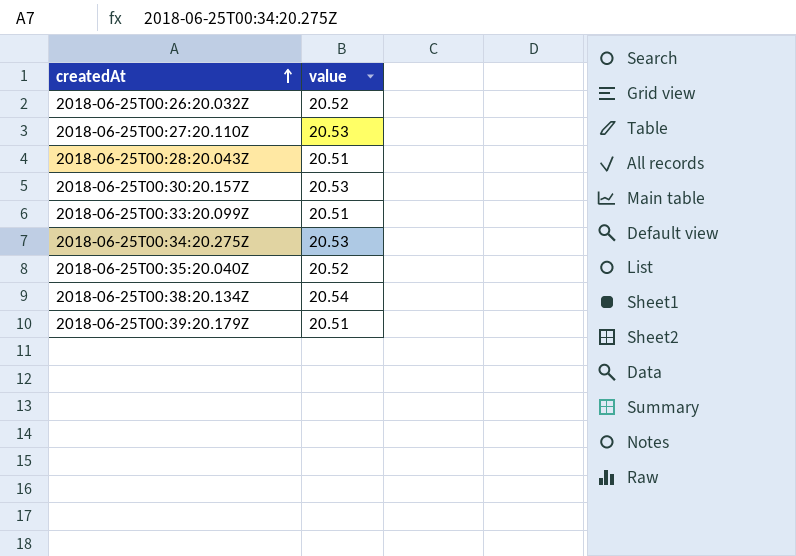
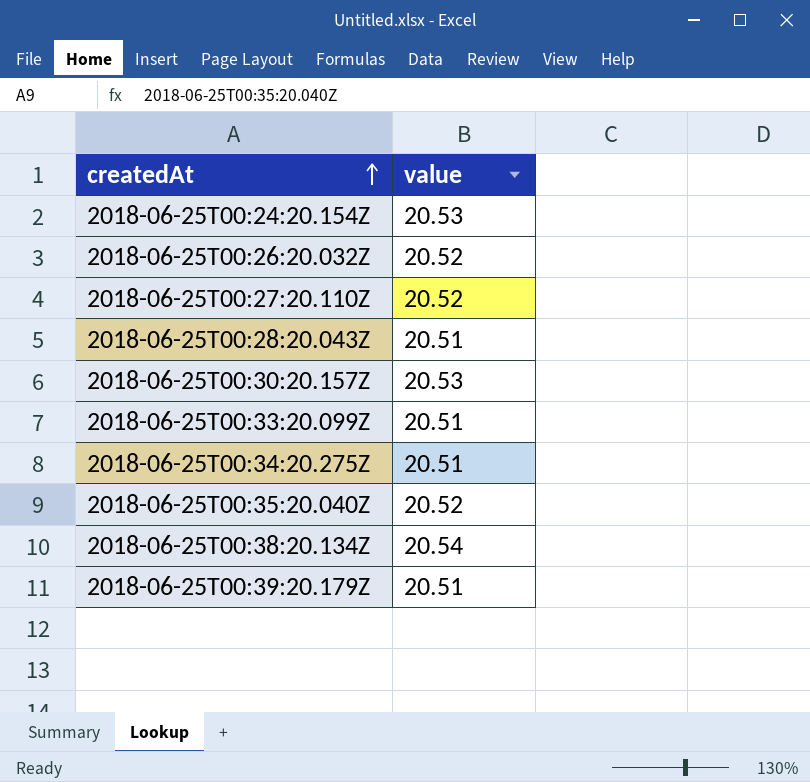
row 2018-06-25T00:24:20.154Z: none -> 20.53
2018-06-25T00:27:20.110Z | value: 20.53 -> 20.52
2018-06-25T00:34:20.275Z | value: 20.53 -> 20.51

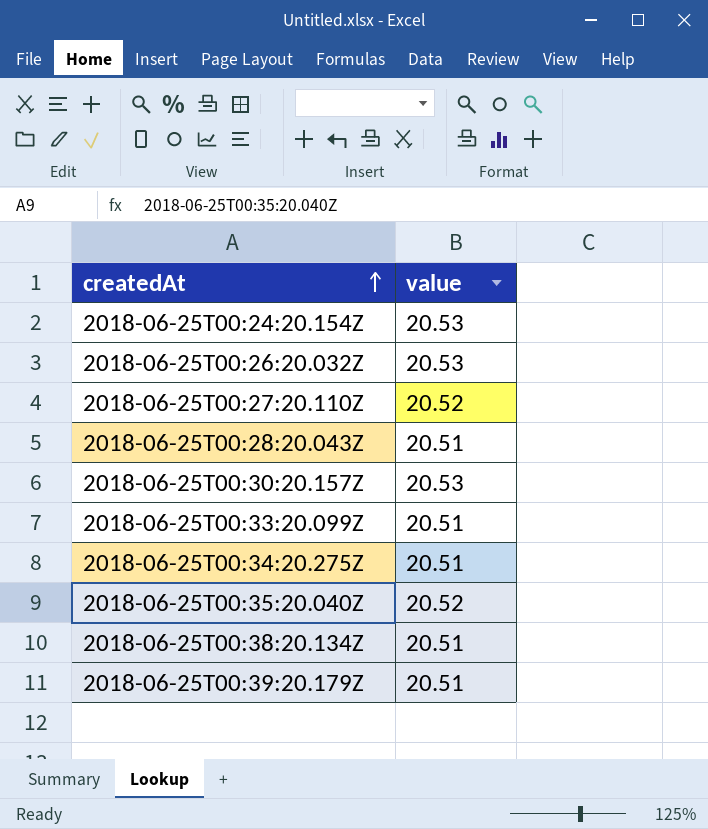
2018-06-25T00:26:20.032Z | value: 20.52 -> 20.53
2018-06-25T00:38:20.134Z | value: 20.54 -> 20.51

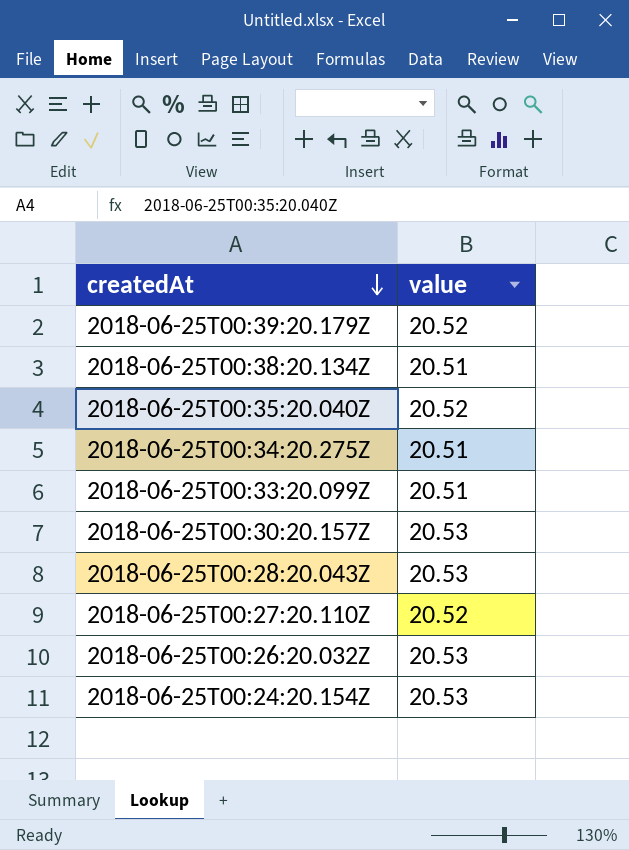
row order: createdAt ascending -> createdAt descending
2018-06-25T00:39:20.179Z | value: 20.51 -> 20.52
2018-06-25T00:28:20.043Z | value: 20.51 -> 20.53

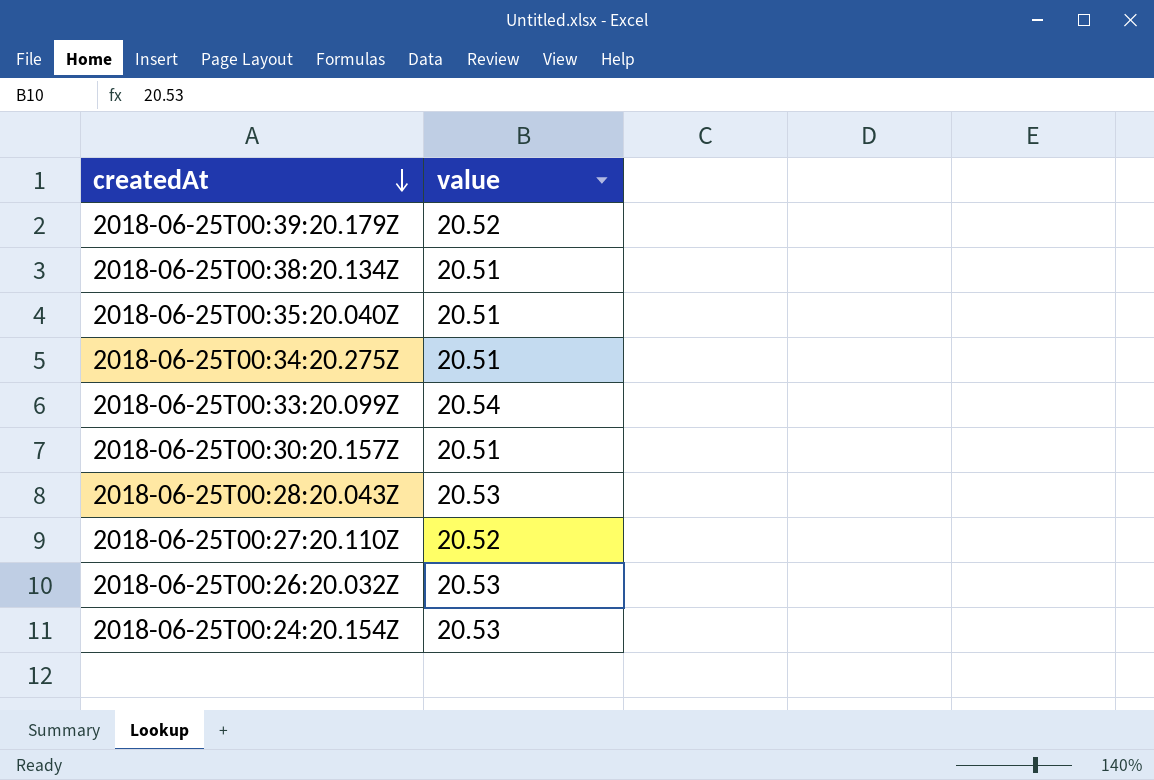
2018-06-25T00:35:20.040Z | value: 20.52 -> 20.51
2018-06-25T00:33:20.099Z | value: 20.51 -> 20.54
2018-06-25T00:30:20.157Z | value: 20.53 -> 20.51

